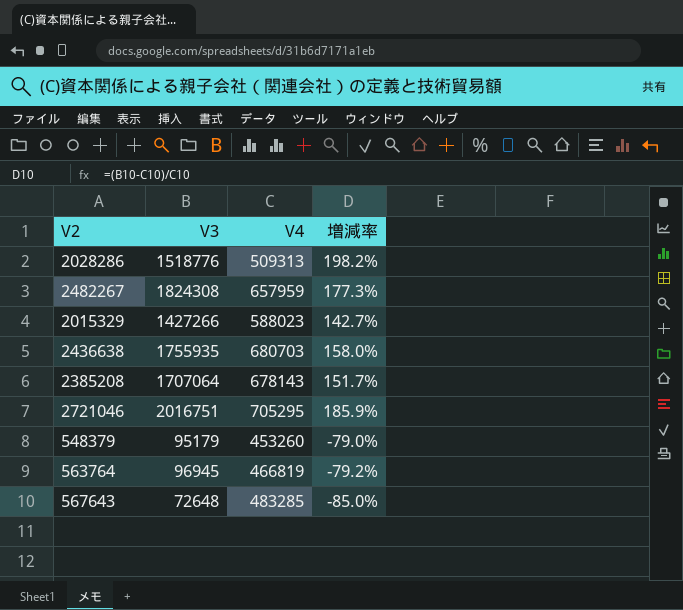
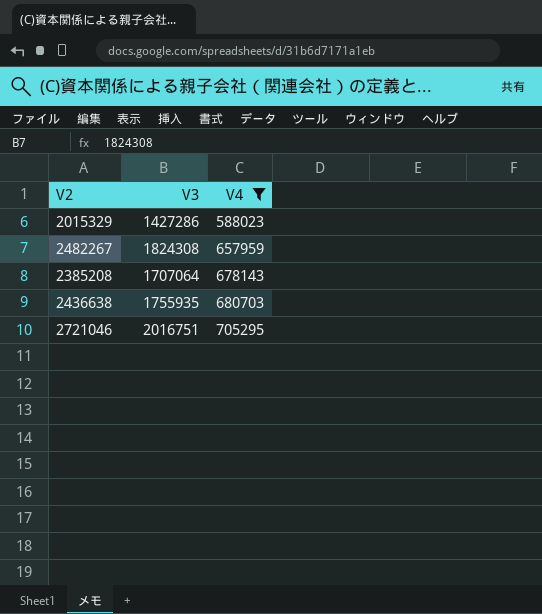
filter: none -> V4 >= 588023
row order: none -> V4 ascending
column 増減率 | formula: ([V3] - [V4]) / [V4] -> none
2015329 | V3: 1427266 -> 1427286

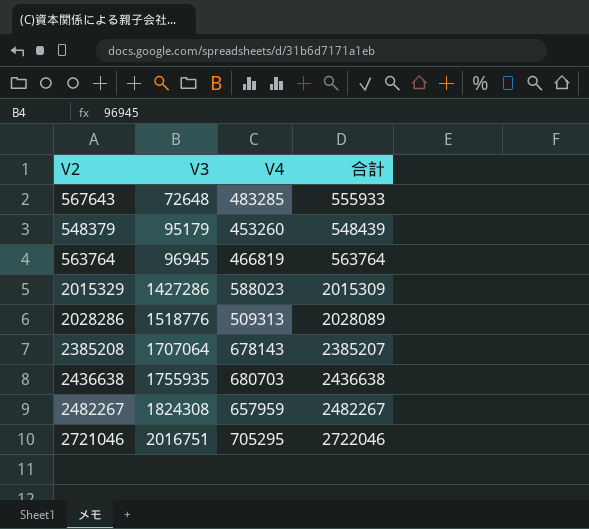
filter: V4 >= 588023 -> none
row order: V4 ascending -> V3 ascending
column 合計 | formula: none -> [V3] + [V4]

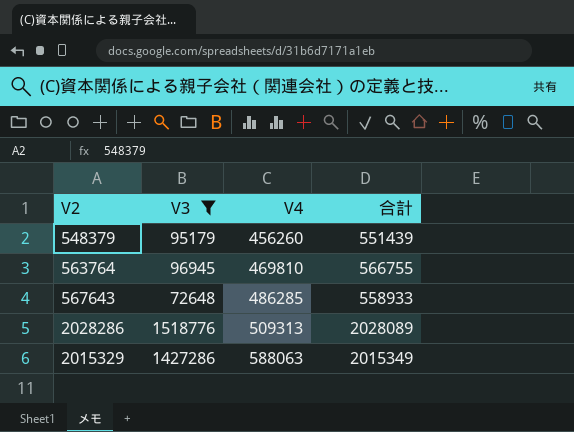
filter: none -> V3 <= 1518776
row order: V3 ascending -> V4 ascending
548379 | V4: 453260 -> 456260
548379 | 合計: 548439 -> 551439
563764 | V4: 466819 -> 469810
563764 | 合計: 563764 -> 566755
567643 | V4: 483285 -> 486285
567643 | 合計: 555933 -> 558933
2015329 | V4: 588023 -> 588063
2015329 | 合計: 2015309 -> 2015349

